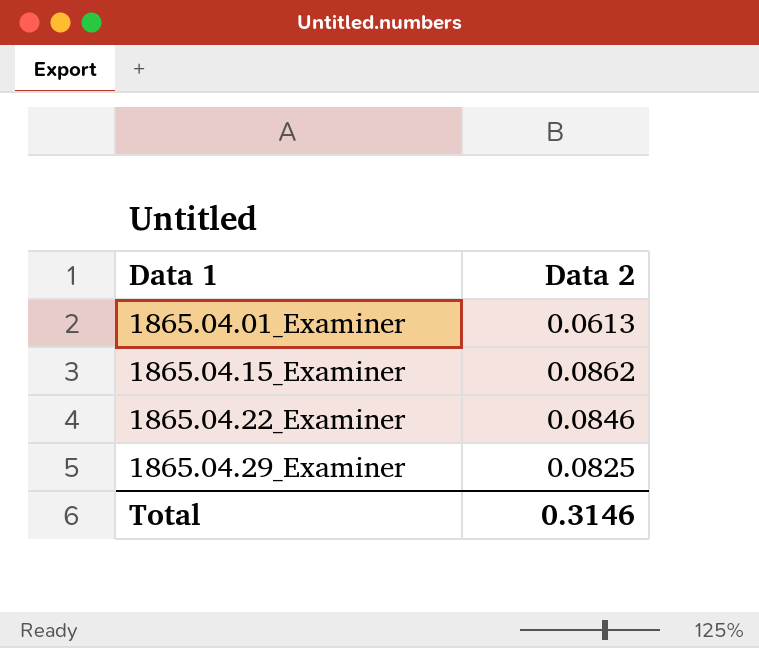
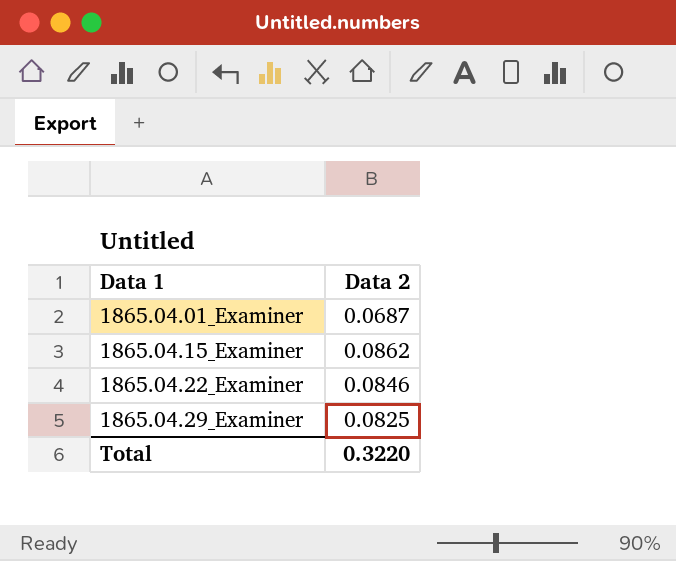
1865.04.01_Examiner | Data 2: 0.0613 -> 0.0687
Total | Data 2: 0.3146 -> 0.3220

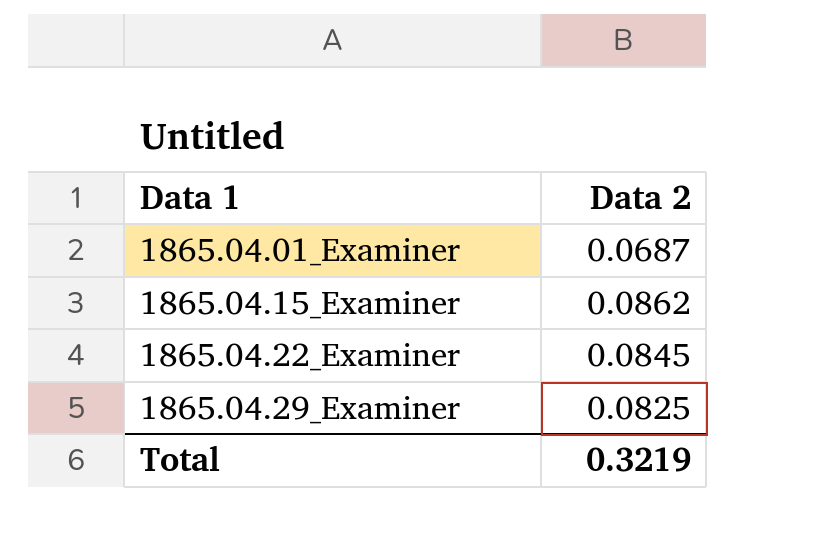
1865.04.22_Examiner | Data 2: 0.0846 -> 0.0845
Total | Data 2: 0.3220 -> 0.3219

